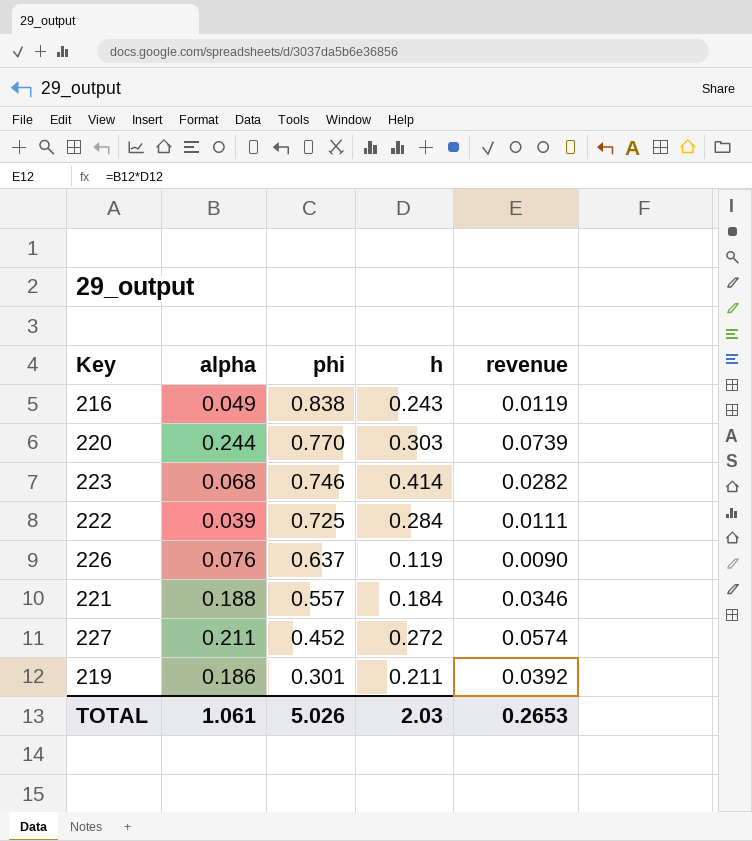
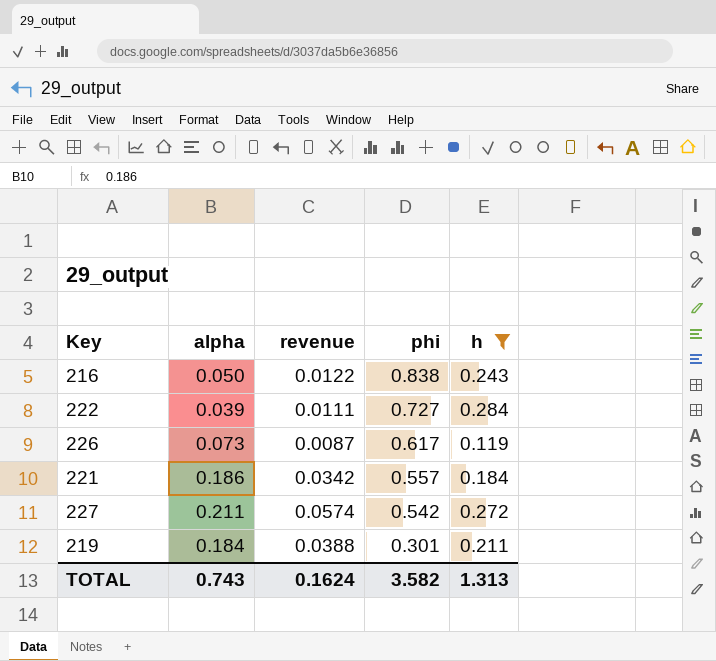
filter: none -> h <= 0.284
column revenue | position: 5 -> 3
216 | alpha: 0.049 -> 0.050
216 | revenue: 0.0119 -> 0.0122
222 | phi: 0.725 -> 0.727
226 | alpha: 0.076 -> 0.073
226 | revenue: 0.0090 -> 0.0087
226 | phi: 0.637 -> 0.617
221 | alpha: 0.188 -> 0.186
221 | revenue: 0.0346 -> 0.0342
227 | phi: 0.452 -> 0.542
219 | alpha: 0.186 -> 0.184
219 | revenue: 0.0392 -> 0.0388
TOTAL | alpha: 1.061 -> 0.743
TOTAL | revenue: 0.2653 -> 0.1624
TOTAL | phi: 5.026 -> 3.582
TOTAL | h: 2.03 -> 1.313

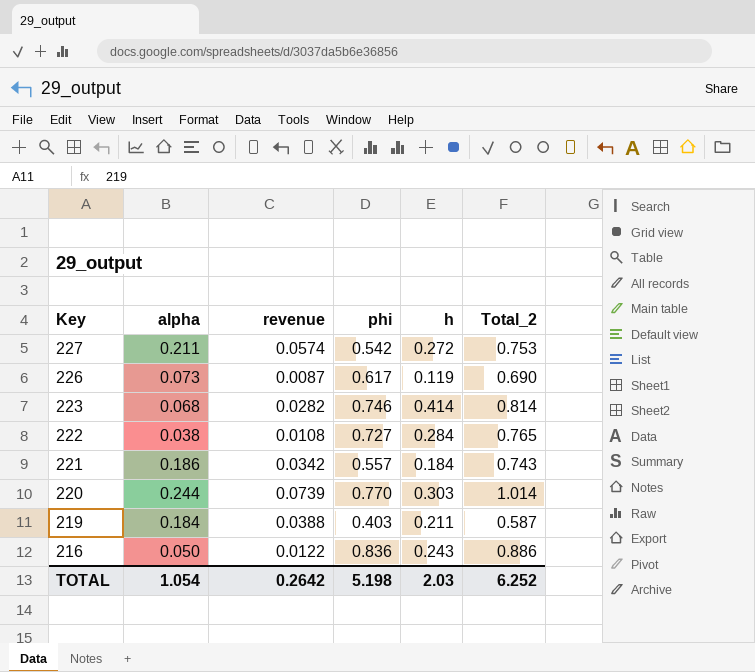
filter: h <= 0.284 -> none
row order: phi descending -> Key descending
column Total_2 | formula: none -> [alpha] + [phi]
222 | alpha: 0.039 -> 0.038
222 | revenue: 0.0111 -> 0.0108
219 | phi: 0.301 -> 0.403
216 | phi: 0.838 -> 0.836
TOTAL | alpha: 0.743 -> 1.054
TOTAL | revenue: 0.1624 -> 0.2642
TOTAL | phi: 3.582 -> 5.198
TOTAL | h: 1.313 -> 2.03

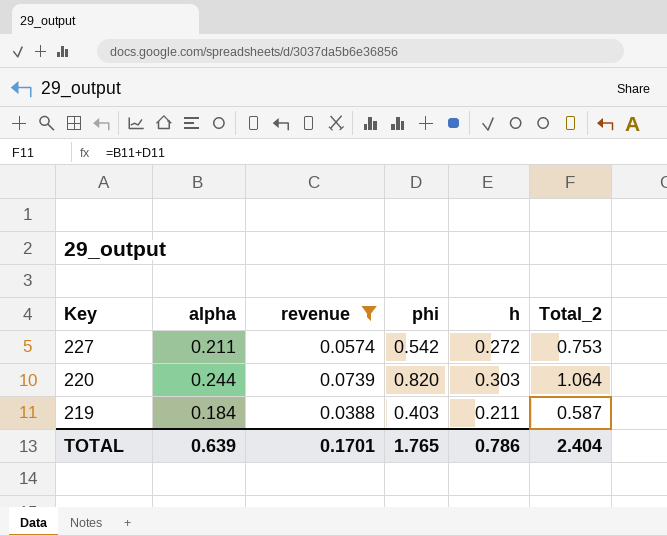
filter: none -> revenue >= 0.0388
220 | phi: 0.770 -> 0.820
220 | Total_2: 1.014 -> 1.064
TOTAL | alpha: 1.054 -> 0.639
TOTAL | revenue: 0.2642 -> 0.1701
TOTAL | phi: 5.198 -> 1.765
TOTAL | h: 2.03 -> 0.786
TOTAL | Total_2: 6.252 -> 2.404

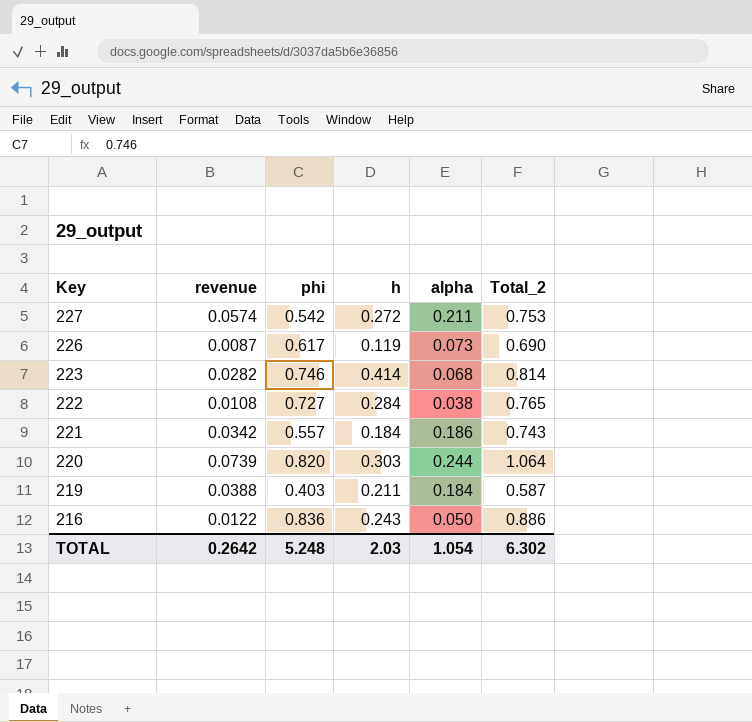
filter: revenue >= 0.0388 -> none
column alpha | position: 2 -> 5
TOTAL | revenue: 0.1701 -> 0.2642
TOTAL | phi: 1.765 -> 5.248
TOTAL | h: 0.786 -> 2.03
TOTAL | alpha: 0.639 -> 1.054
TOTAL | Total_2: 2.404 -> 6.302

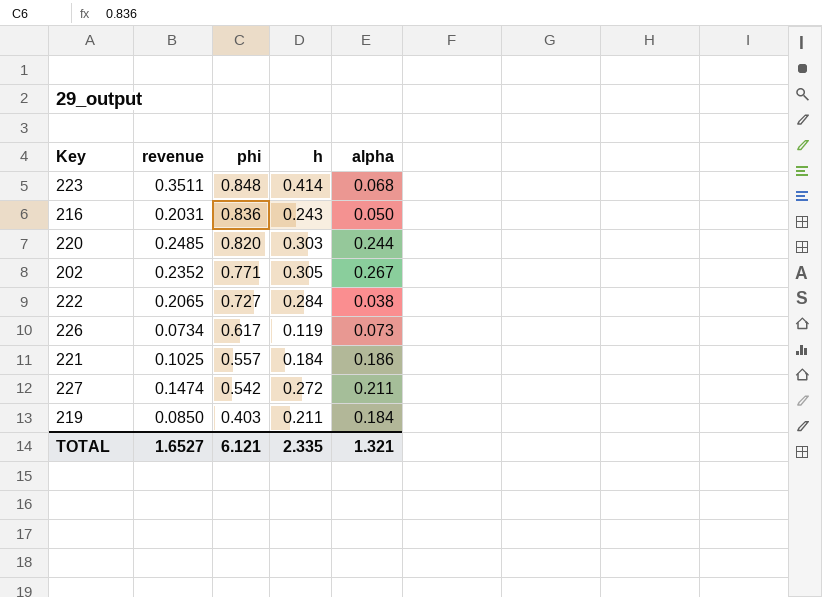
row order: Key descending -> phi descending
column Total_2 | formula: [phi] + [alpha] -> none
column revenue | formula: [h] * [alpha] -> [phi] * [h]
223 | phi: 0.746 -> 0.848
row 202: none -> 0.2352 | 0.771 | 0.305 | 0.267
TOTAL | revenue: 0.2642 -> 1.6527
TOTAL | phi: 5.248 -> 6.121
TOTAL | h: 2.03 -> 2.335
TOTAL | alpha: 1.054 -> 1.321

